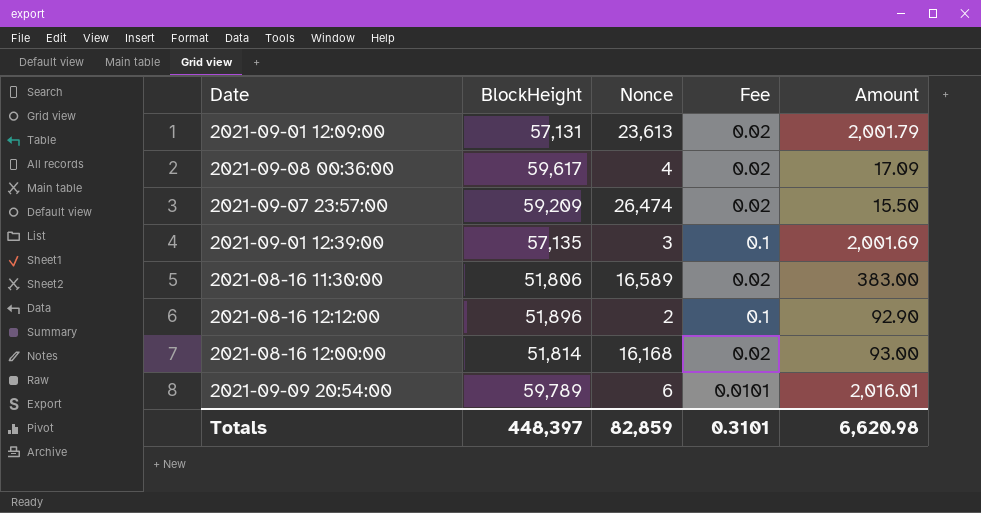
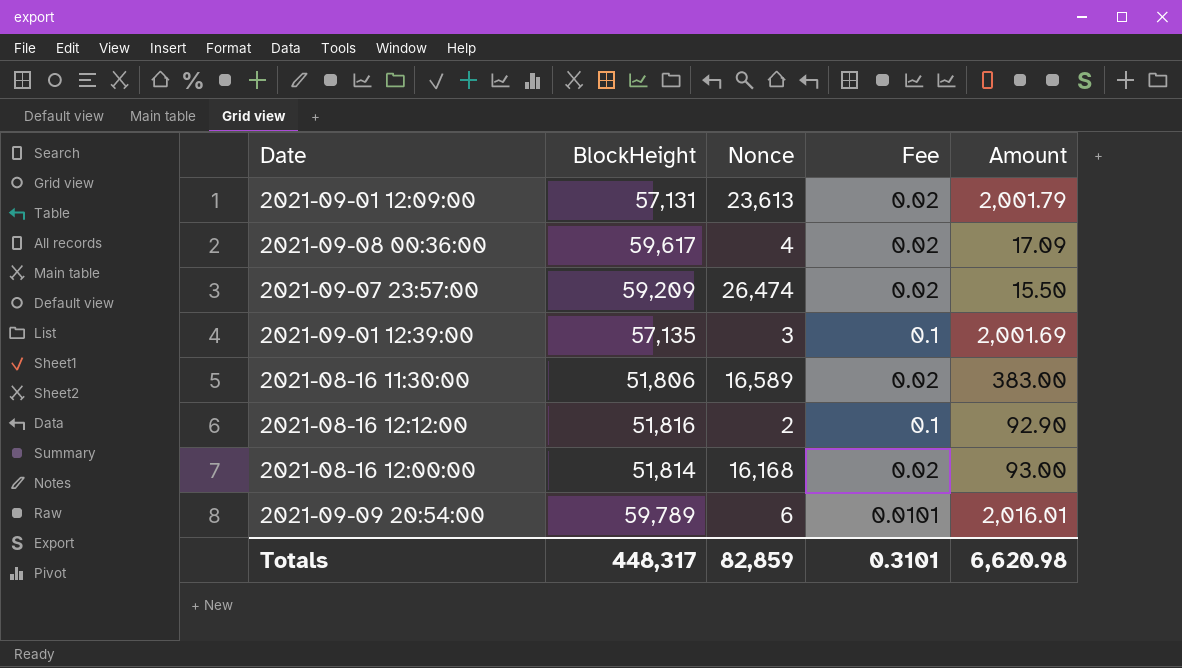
2021-08-16 12:12:00 | BlockHeight: 51,896 -> 51,816
Totals | BlockHeight: 448,397 -> 448,317

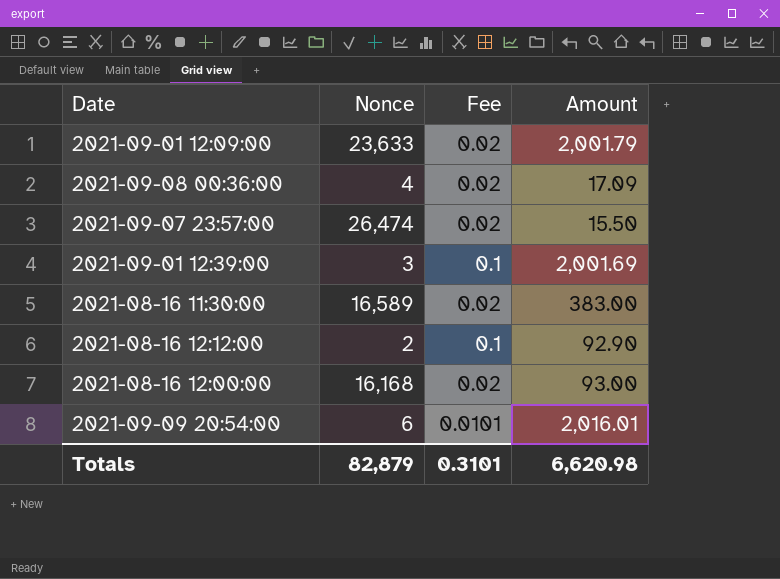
column BlockHeight | position: 2 -> none
2021-09-01 12:09:00 | Nonce: 23,613 -> 23,633
Totals | Nonce: 82,859 -> 82,879

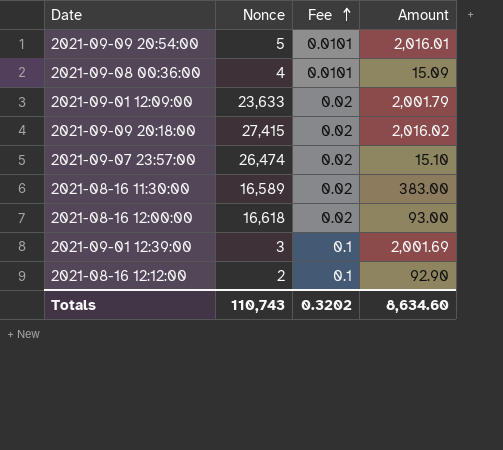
row order: none -> Fee ascending
2021-09-09 20:54:00 | Nonce: 6 -> 5
2021-09-08 00:36:00 | Fee: 0.02 -> 0.0101
2021-09-08 00:36:00 | Amount: 17.09 -> 15.09
row 2021-09-09 20:18:00: none -> 27,415 | 0.02 | 2,016.02
2021-09-07 23:57:00 | Amount: 15.50 -> 15.10
2021-08-16 12:00:00 | Nonce: 16,168 -> 16,618
Totals | Nonce: 82,879 -> 110,743
Totals | Fee: 0.3101 -> 0.3202
Totals | Amount: 6,620.98 -> 8,634.60

